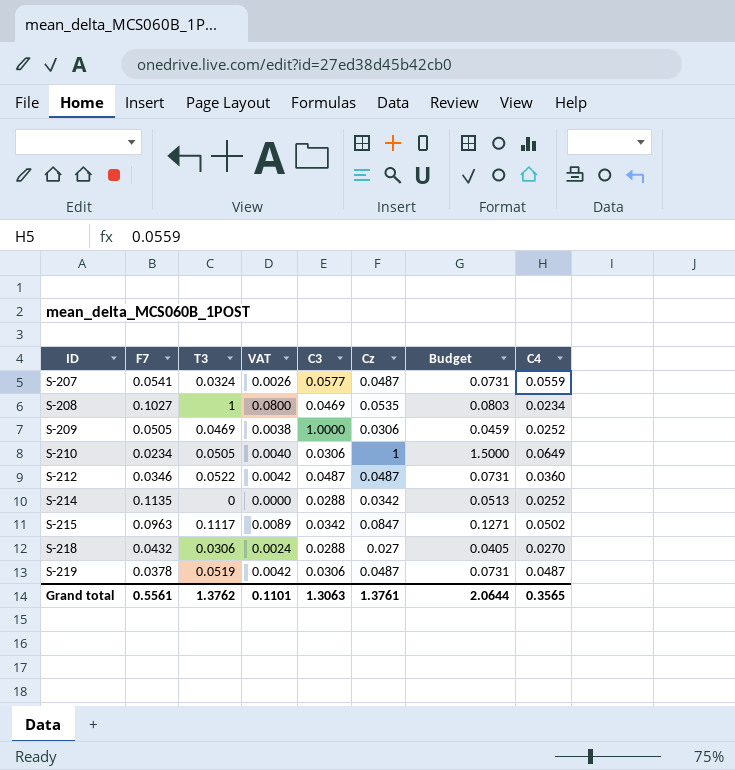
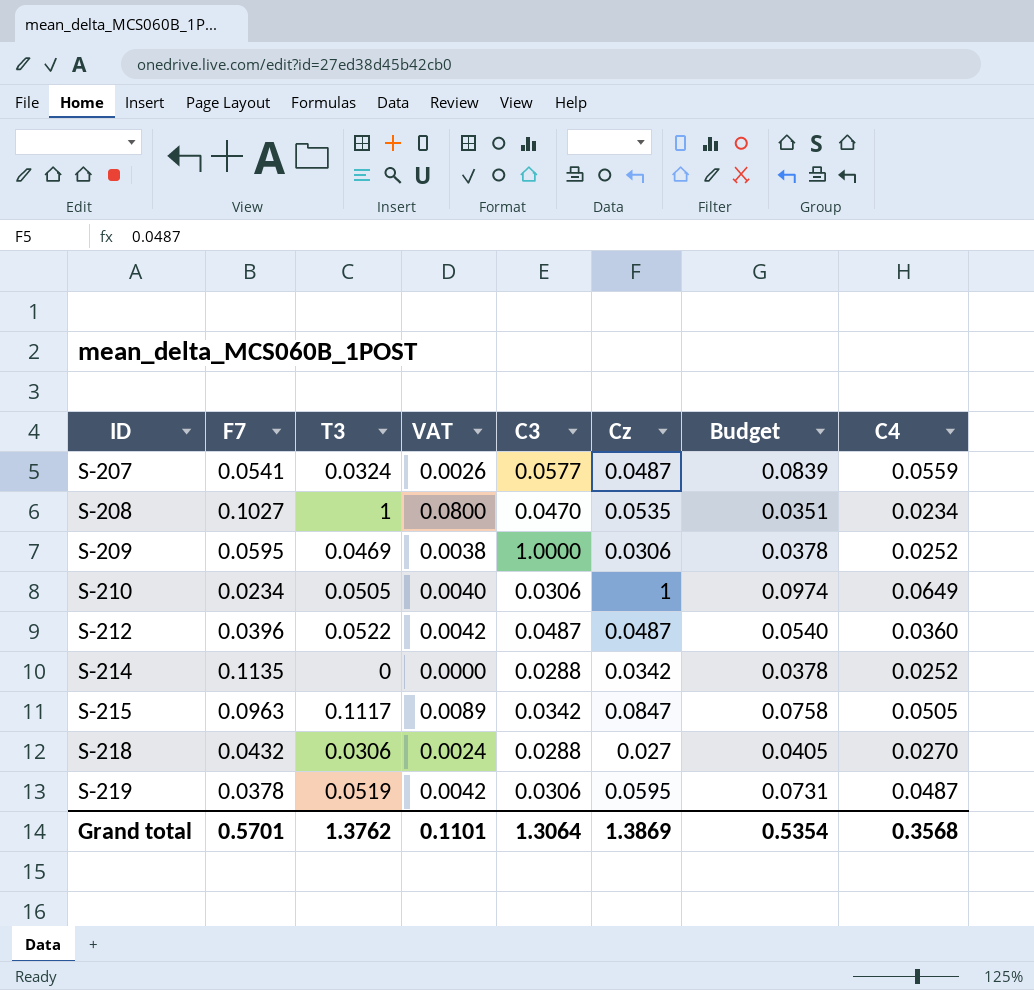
column Budget | formula: [Cz] * 1.5 -> [C4] * 1.5
S-208 | C3: 0.0469 -> 0.0470
S-209 | F7: 0.0505 -> 0.0595
S-212 | F7: 0.0346 -> 0.0396
S-215 | C4: 0.0502 -> 0.0505
S-219 | Cz: 0.0487 -> 0.0595
Grand total | F7: 0.5561 -> 0.5701
Grand total | C3: 1.3063 -> 1.3064
Grand total | Cz: 1.3761 -> 1.3869
Grand total | Budget: 2.0644 -> 0.5354
Grand total | C4: 0.3565 -> 0.3568

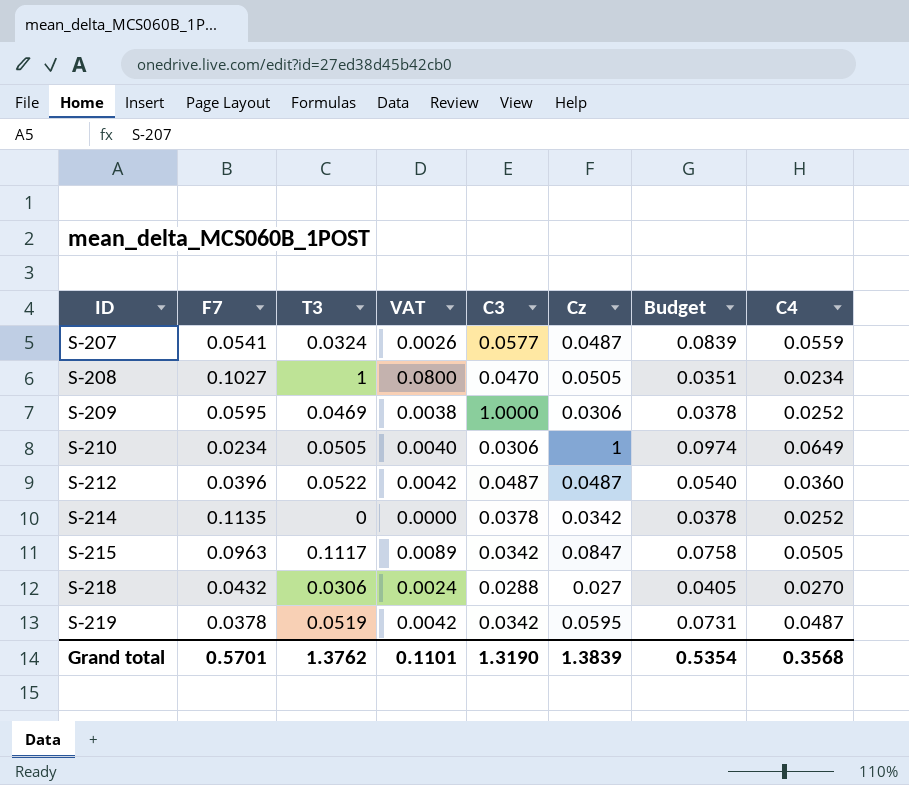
S-208 | Cz: 0.0535 -> 0.0505
S-214 | C3: 0.0288 -> 0.0378
S-219 | C3: 0.0306 -> 0.0342
Grand total | C3: 1.3064 -> 1.3190
Grand total | Cz: 1.3869 -> 1.3839

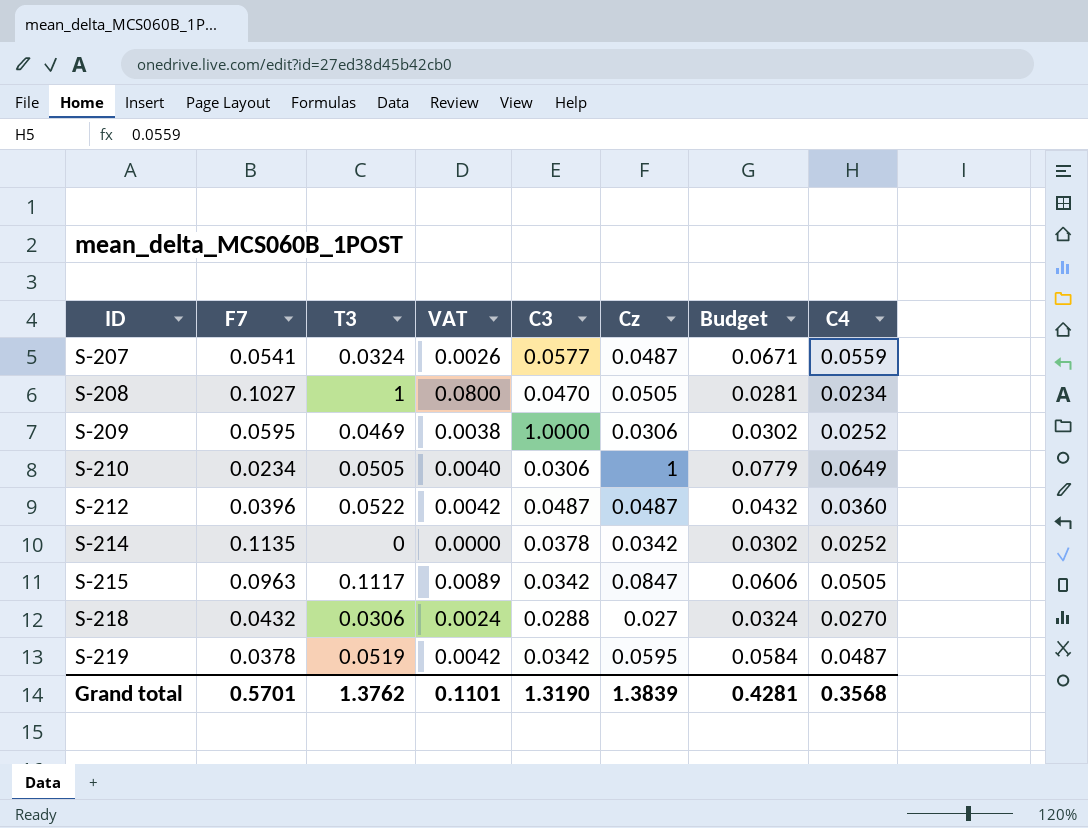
column Budget | formula: [C4] * 1.5 -> [C4] * 1.2
Grand total | Budget: 0.5354 -> 0.4281

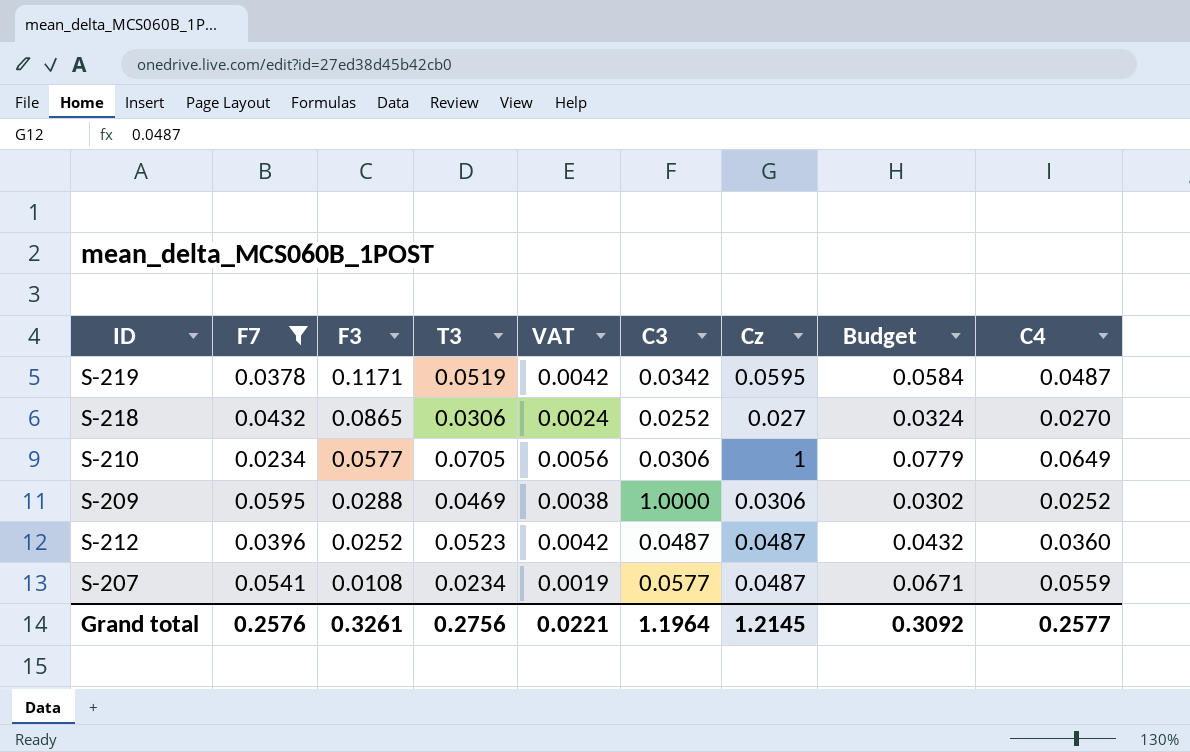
filter: none -> F7 <= 0.0595
row order: ID ascending -> F3 descending
column F3 | position: none -> 3
S-218 | C3: 0.0288 -> 0.0252
S-210 | T3: 0.0505 -> 0.0705
S-210 | VAT: 0.0040 -> 0.0056
S-212 | T3: 0.0522 -> 0.0523
S-207 | T3: 0.0324 -> 0.0234
S-207 | VAT: 0.0026 -> 0.0019
Grand total | F7: 0.5701 -> 0.2576
Grand total | T3: 1.3762 -> 0.2756
Grand total | VAT: 0.1101 -> 0.0221
Grand total | C3: 1.3190 -> 1.1964
Grand total | Cz: 1.3839 -> 1.2145
Grand total | Budget: 0.4281 -> 0.3092
Grand total | C4: 0.3568 -> 0.2577

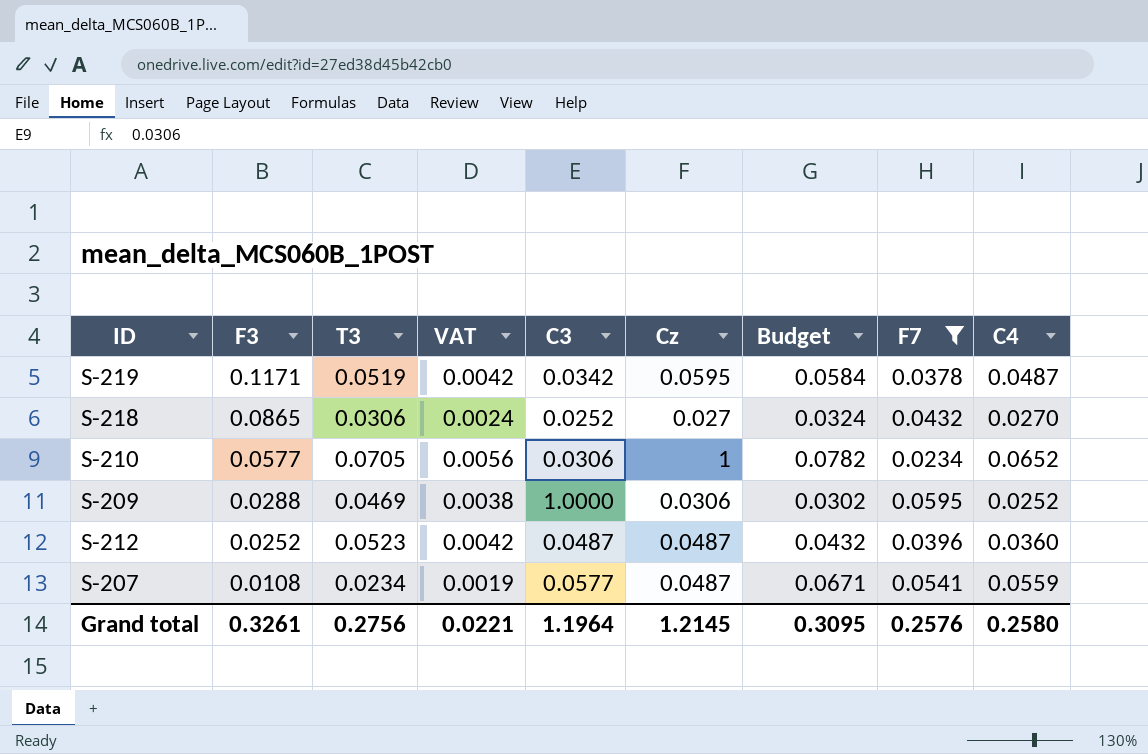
column F7 | position: 2 -> 8
S-210 | Budget: 0.0779 -> 0.0782
S-210 | C4: 0.0649 -> 0.0652
Grand total | Budget: 0.3092 -> 0.3095
Grand total | C4: 0.2577 -> 0.2580

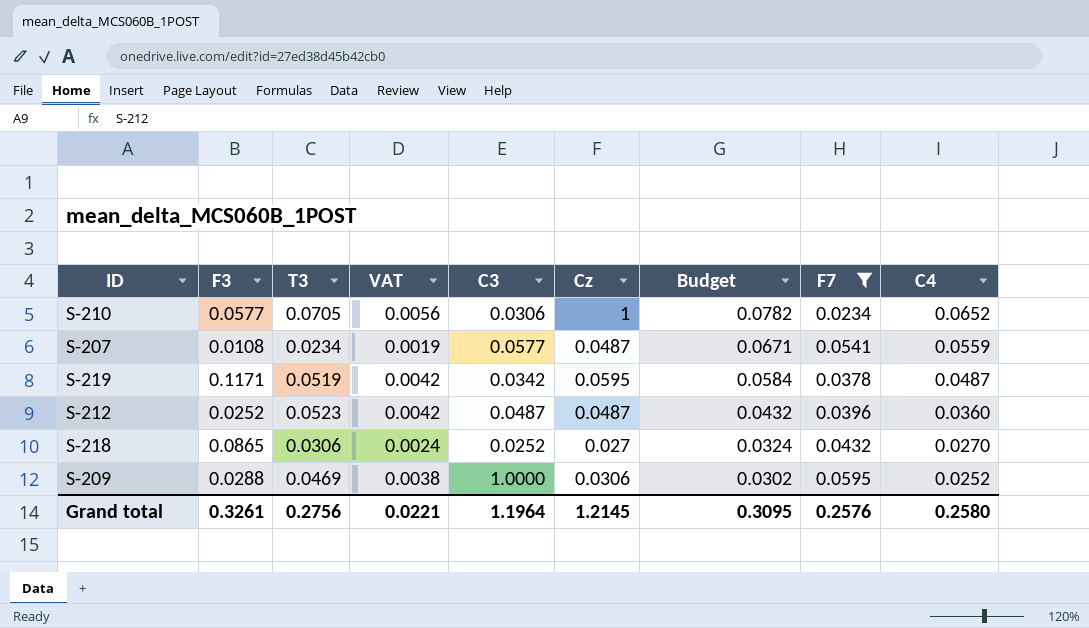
row order: F3 descending -> Budget descending

